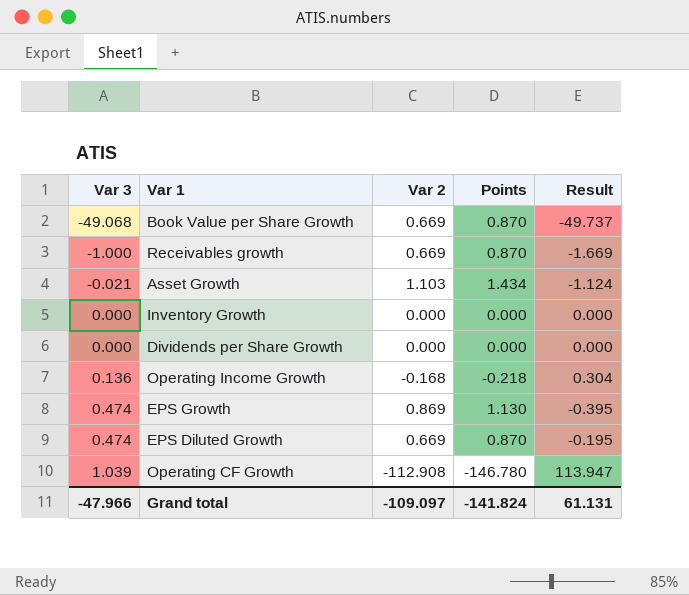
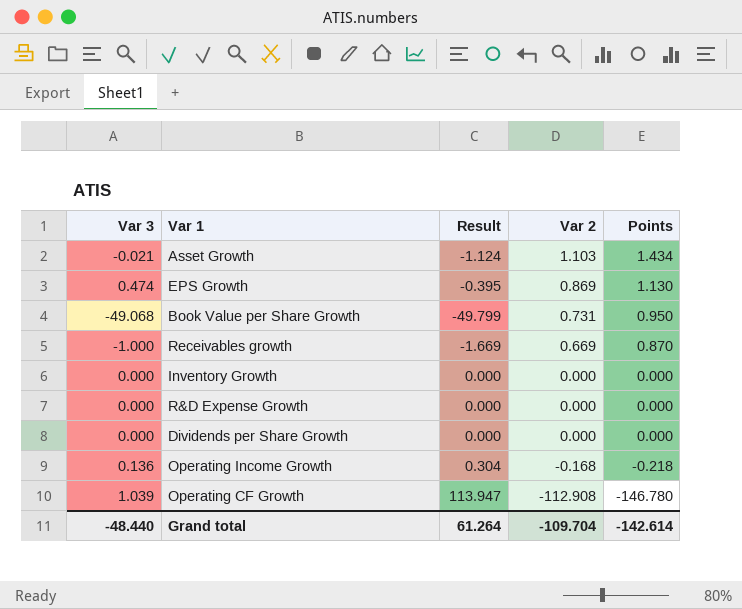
row order: Var 3 ascending -> Var 2 descending
column Result | position: 5 -> 3
row EPS Diluted Growth: 0.474 | 0.669 | 0.870 | -0.195 -> none
Book Value per Share Growth | Result: -49.737 -> -49.799
Book Value per Share Growth | Var 2: 0.669 -> 0.731
Book Value per Share Growth | Points: 0.870 -> 0.950
row R&D Expense Growth: none -> 0.000 | 0.000 | 0.000 | 0.000
Grand total | Var 3: -47.966 -> -48.440
Grand total | Result: 61.131 -> 61.264
Grand total | Var 2: -109.097 -> -109.704
Grand total | Points: -141.824 -> -142.614

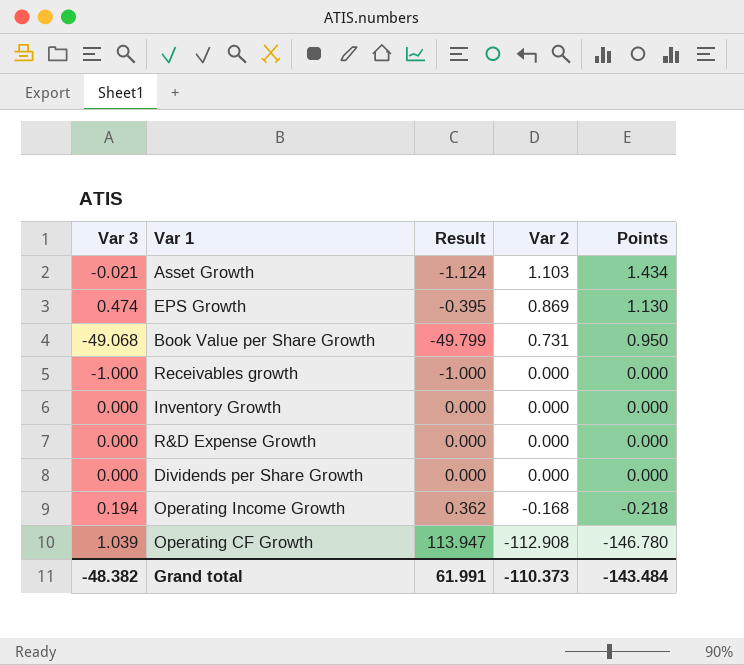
Receivables growth | Result: -1.669 -> -1.000
Receivables growth | Var 2: 0.669 -> 0.000
Receivables growth | Points: 0.870 -> 0.000
Operating Income Growth | Var 3: 0.136 -> 0.194
Operating Income Growth | Result: 0.304 -> 0.362
Grand total | Var 3: -48.440 -> -48.382
Grand total | Result: 61.264 -> 61.991
Grand total | Var 2: -109.704 -> -110.373
Grand total | Points: -142.614 -> -143.484

